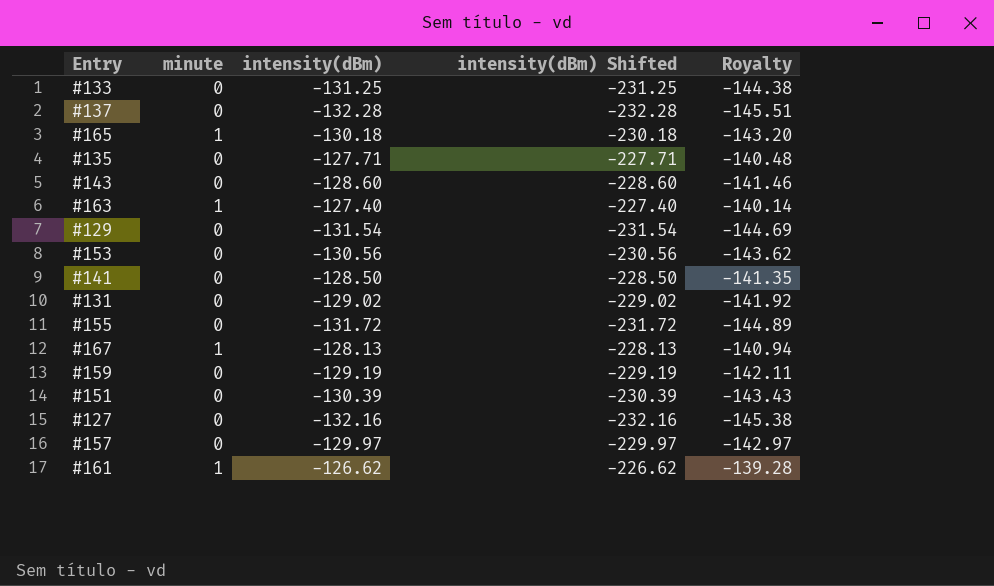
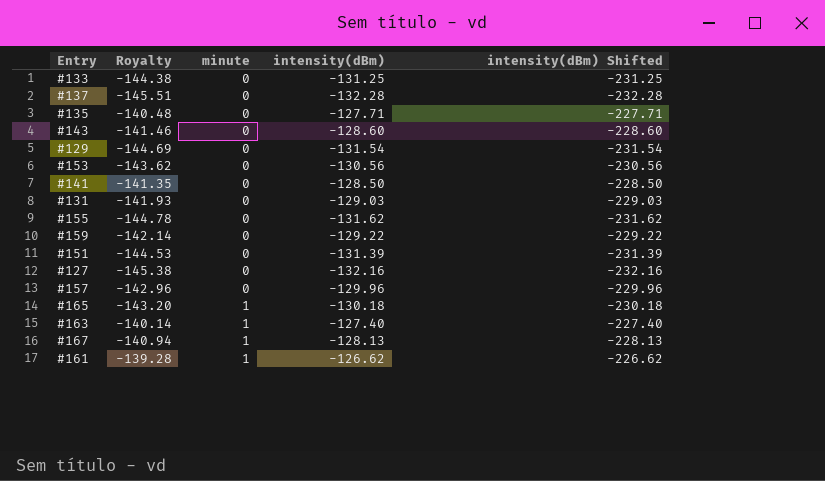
row order: none -> minute ascending
column Royalty | position: 5 -> 2
#131 | Royalty: -141.92 -> -141.93
#131 | intensity(dBm): -129.02 -> -129.03
#131 | intensity(dBm) Shifted: -229.02 -> -229.03
#155 | Royalty: -144.89 -> -144.78
#155 | intensity(dBm): -131.72 -> -131.62
#155 | intensity(dBm) Shifted: -231.72 -> -231.62
#159 | Royalty: -142.11 -> -142.14
#159 | intensity(dBm): -129.19 -> -129.22
#159 | intensity(dBm) Shifted: -229.19 -> -229.22
#151 | Royalty: -143.43 -> -144.53
#151 | intensity(dBm): -130.39 -> -131.39
#151 | intensity(dBm) Shifted: -230.39 -> -231.39
#157 | Royalty: -142.97 -> -142.96
#157 | intensity(dBm): -129.97 -> -129.96
#157 | intensity(dBm) Shifted: -229.97 -> -229.96

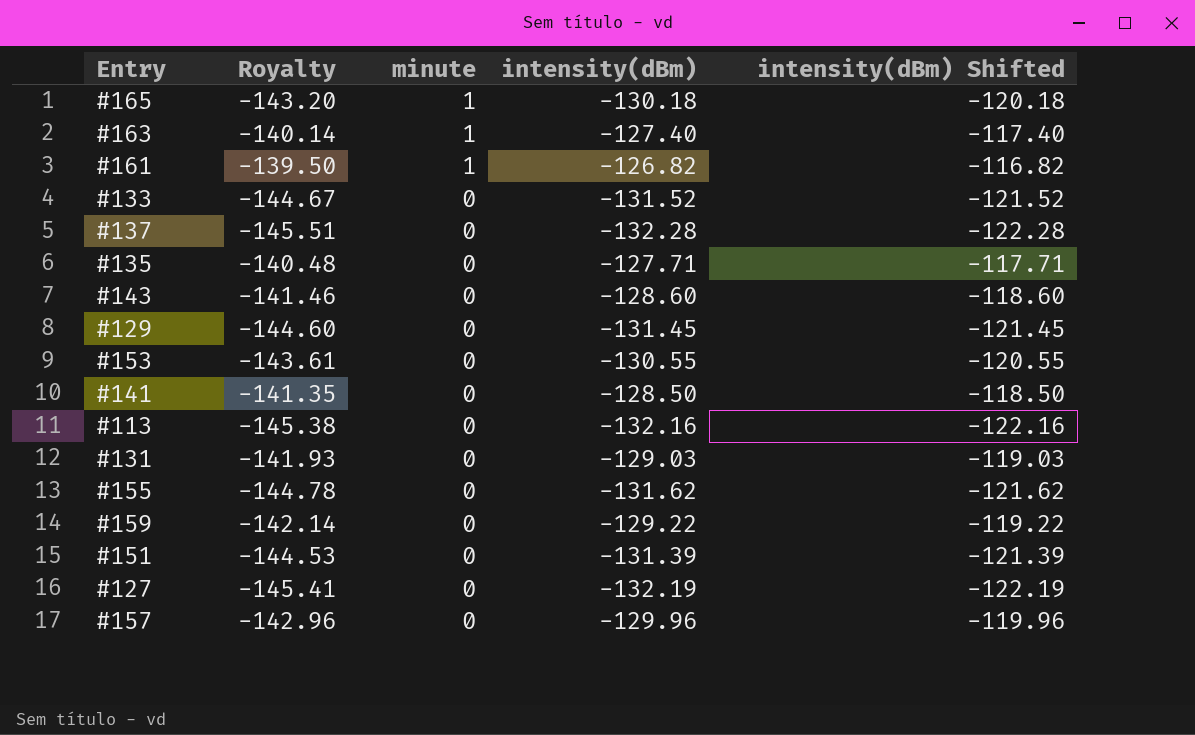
row order: minute ascending -> minute descending
column intensity(dBm) Shifted | formula: [intensity(dBm)] - 100 -> [intensity(dBm)] + 10
row #167: -140.94 | 1 | -128.13 | -228.13 -> none
#161 | Royalty: -139.28 -> -139.50
#161 | intensity(dBm): -126.62 -> -126.82
#133 | Royalty: -144.38 -> -144.67
#133 | intensity(dBm): -131.25 -> -131.52
#129 | Royalty: -144.69 -> -144.60
#129 | intensity(dBm): -131.54 -> -131.45
#153 | Royalty: -143.62 -> -143.61
#153 | intensity(dBm): -130.56 -> -130.55
row #113: none -> -145.38 | 0 | -132.16 | -122.16
#127 | Royalty: -145.38 -> -145.41
#127 | intensity(dBm): -132.16 -> -132.19

